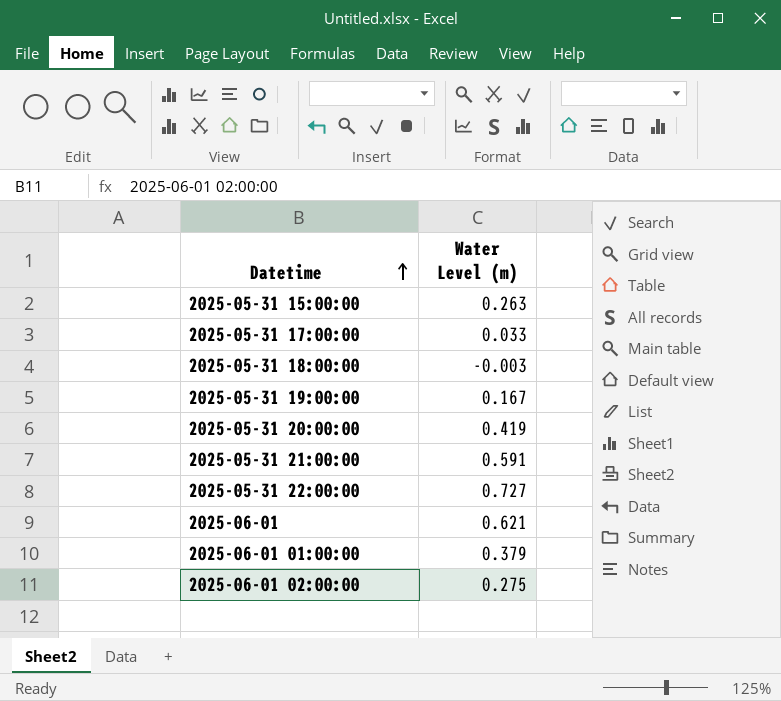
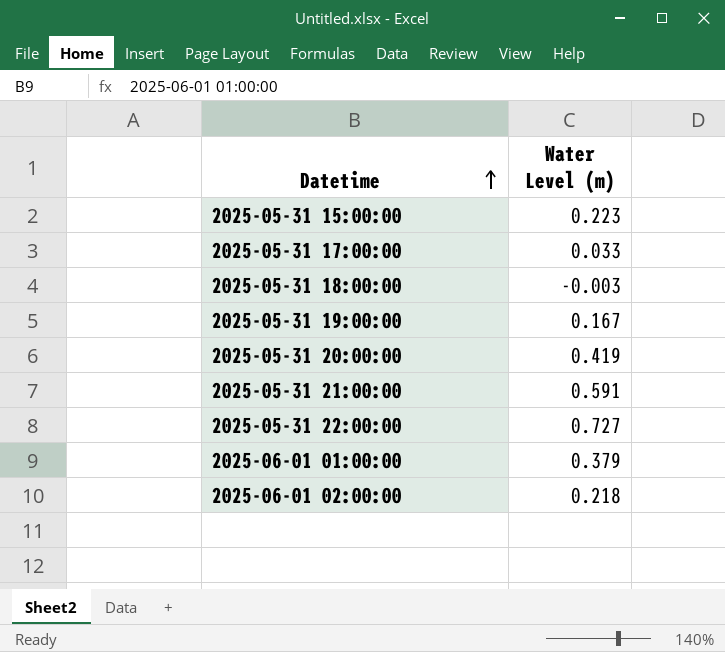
row 2025-06-01: 0.621 -> none
2025-05-31 15:00:00 | Water Level (m): 0.263 -> 0.223
2025-06-01 02:00:00 | Water Level (m): 0.275 -> 0.218

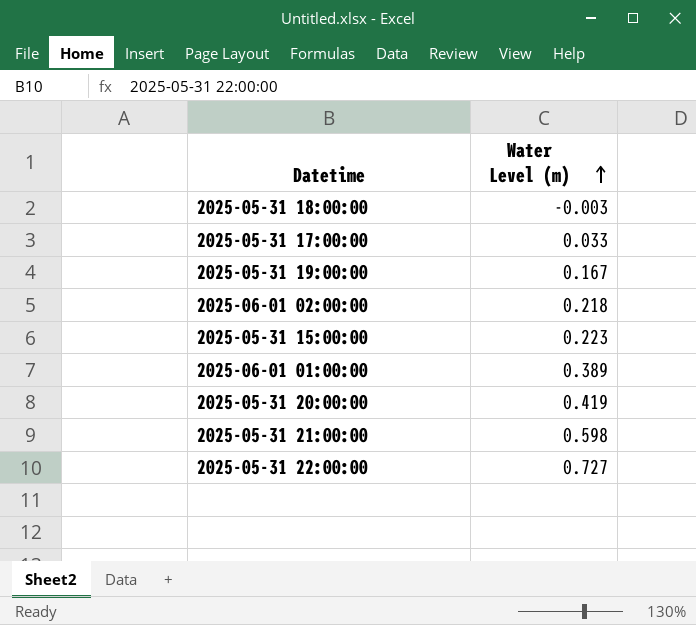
row order: Datetime ascending -> Water Level (m) ascending
2025-06-01 01:00:00 | Water Level (m): 0.379 -> 0.389
2025-05-31 21:00:00 | Water Level (m): 0.591 -> 0.598

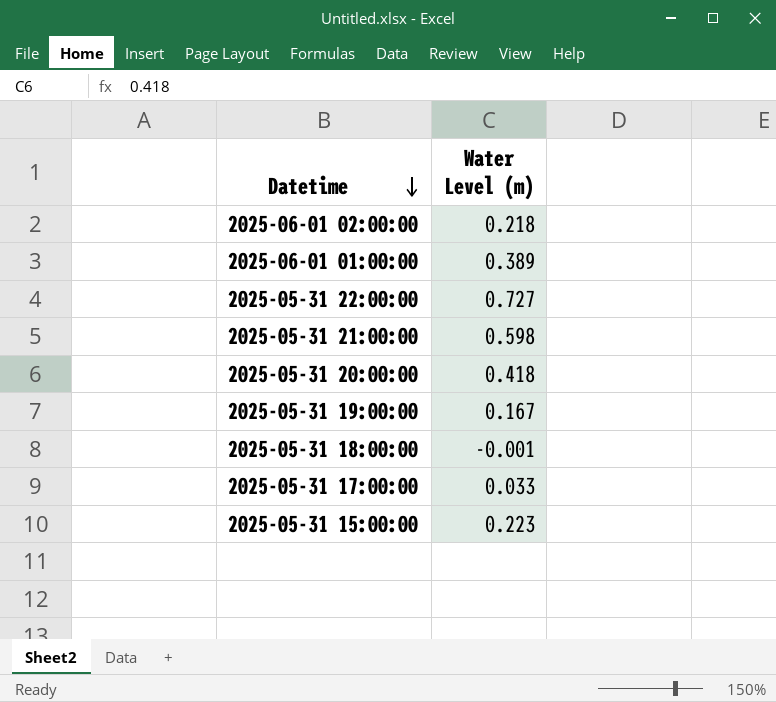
row order: Water Level (m) ascending -> Datetime descending
2025-05-31 20:00:00 | Water Level (m): 0.419 -> 0.418
2025-05-31 18:00:00 | Water Level (m): -0.003 -> -0.001

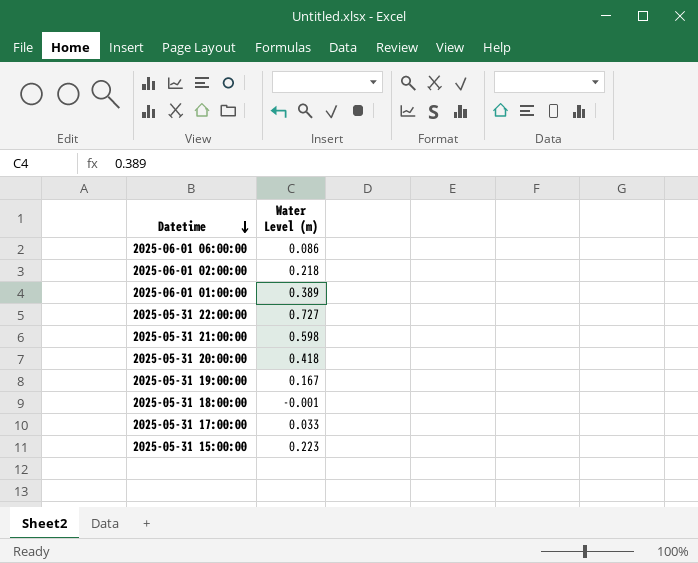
row 2025-06-01 06:00:00: none -> 0.086

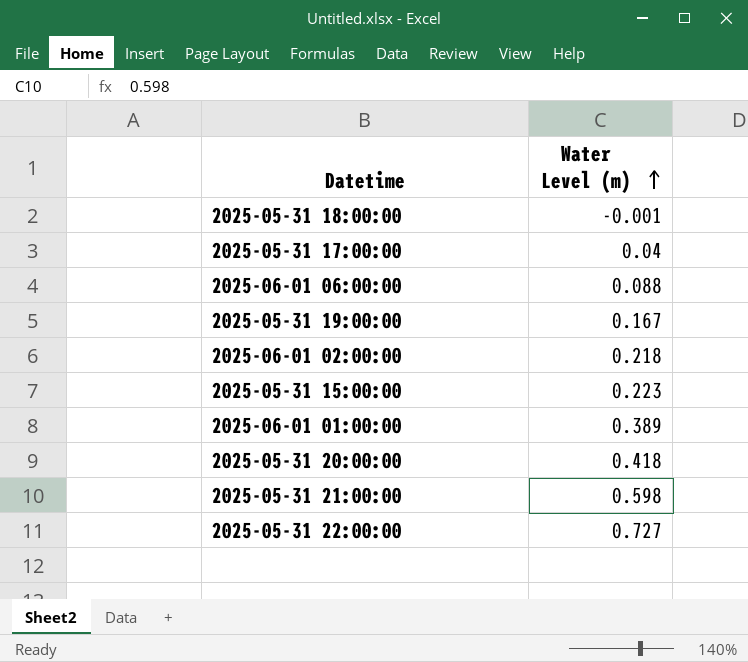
row order: Datetime descending -> Water Level (m) ascending
2025-05-31 17:00:00 | Water Level (m): 0.033 -> 0.04
2025-06-01 06:00:00 | Water Level (m): 0.086 -> 0.088

